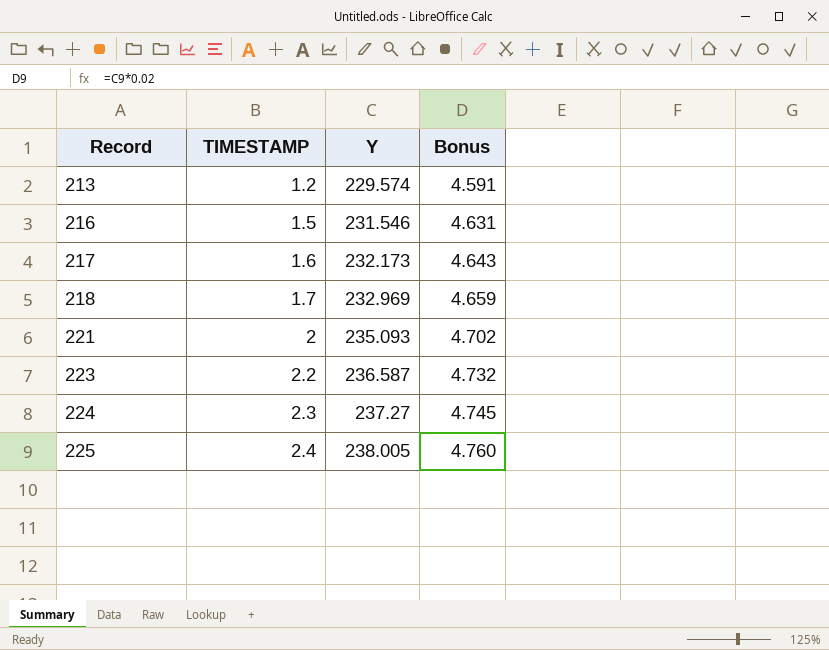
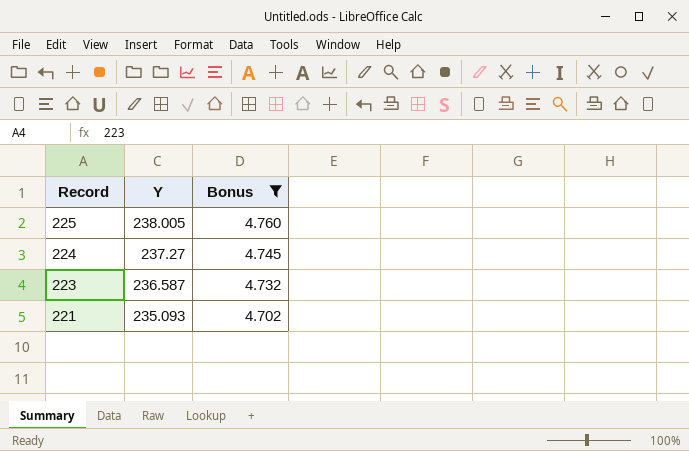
filter: none -> Bonus >= 4.702
row order: Record ascending -> Record descending
column TIMESTAMP | position: 2 -> none

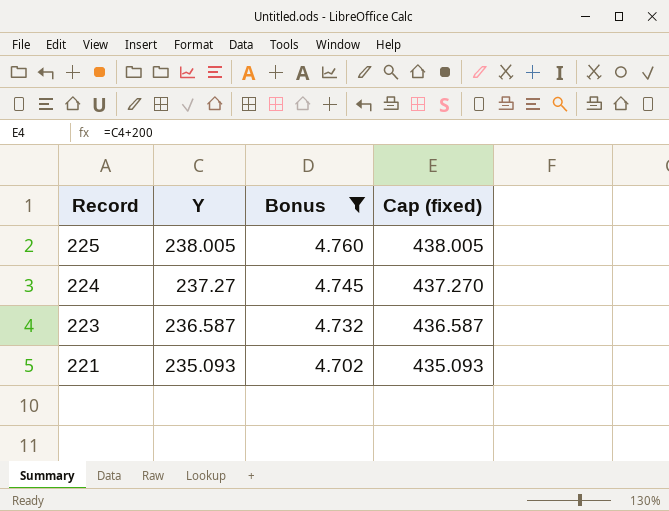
column Cap (fixed) | formula: none -> [Y] + 200

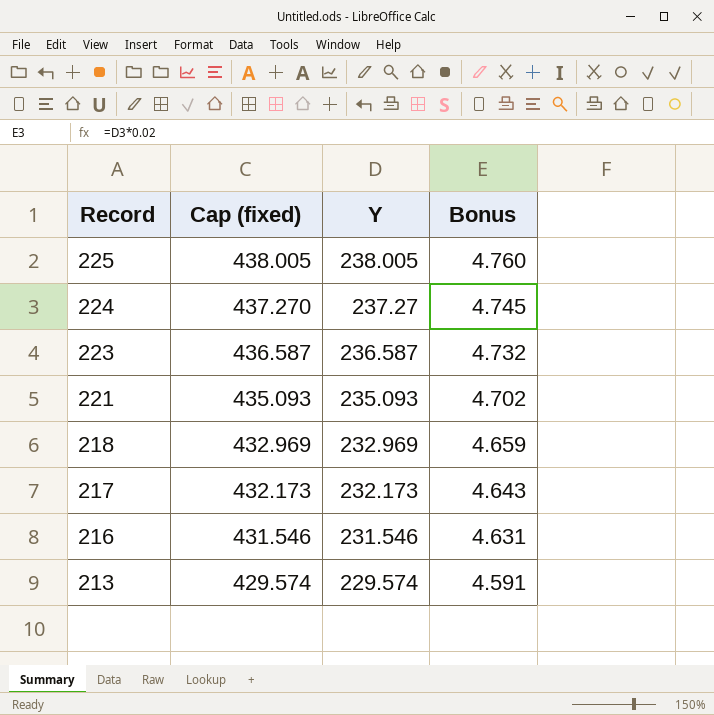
filter: Bonus >= 4.702 -> none
column Cap (fixed) | position: 4 -> 2

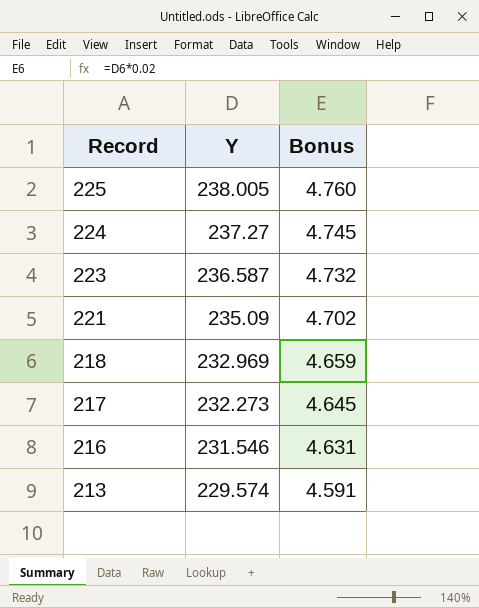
column Cap (fixed) | formula: [Y] + 200 -> none
221 | Y: 235.093 -> 235.09
217 | Y: 232.173 -> 232.273
217 | Bonus: 4.643 -> 4.645

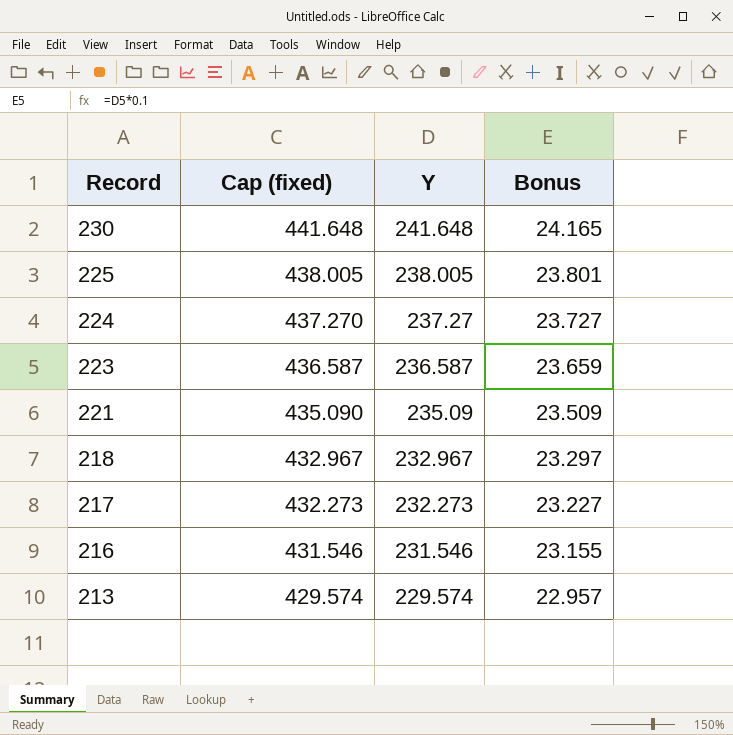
column Cap (fixed) | formula: none -> [Y] + 200
column Bonus | formula: [Y] * 0.02 -> [Y] * 0.1
row 230: none -> 441.648 | 241.648 | 24.165
218 | Y: 232.969 -> 232.967

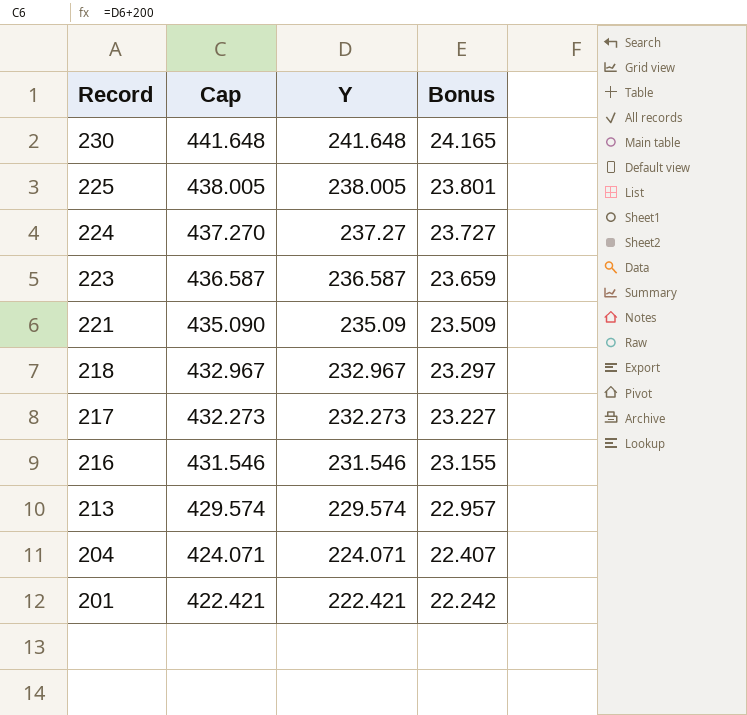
column name: Cap (fixed) -> Cap
row 204: none -> 424.071 | 224.071 | 22.407
row 201: none -> 422.421 | 222.421 | 22.242

